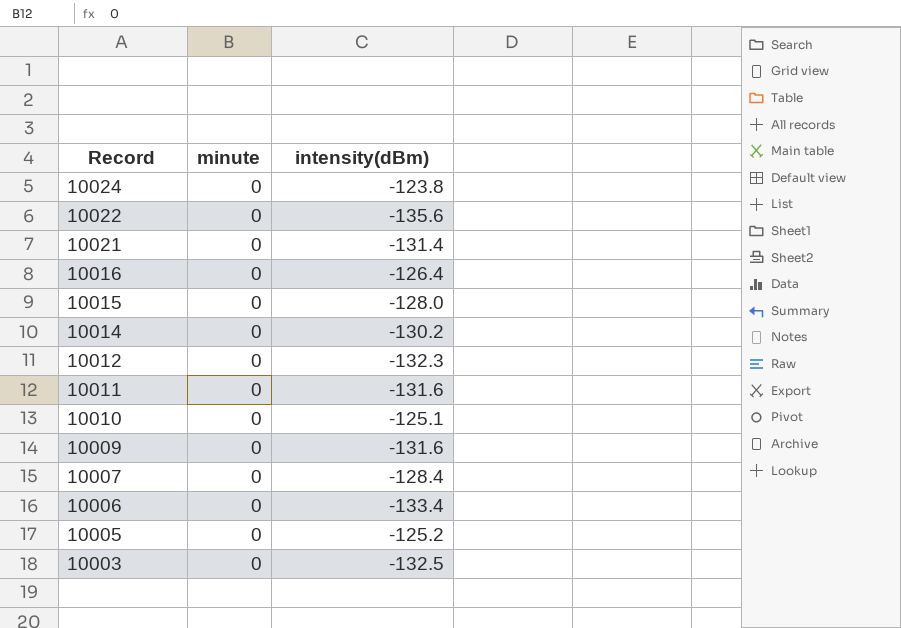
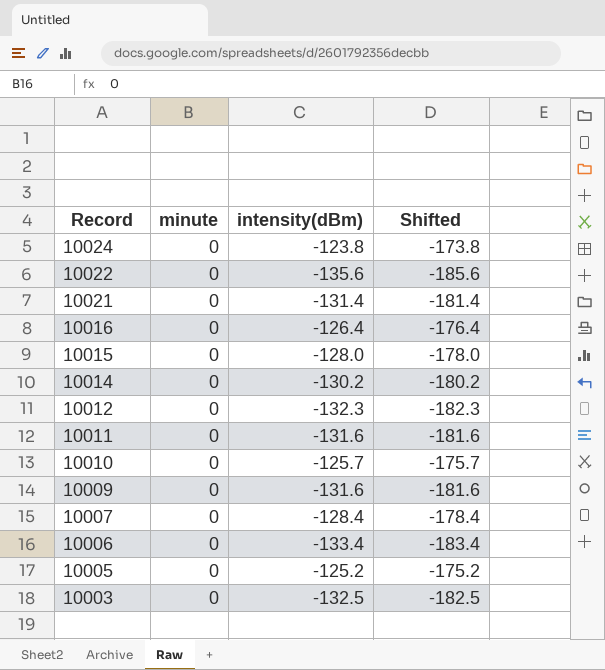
column Shifted | formula: none -> [intensity(dBm)] - 50
10010 | intensity(dBm): -125.1 -> -125.7

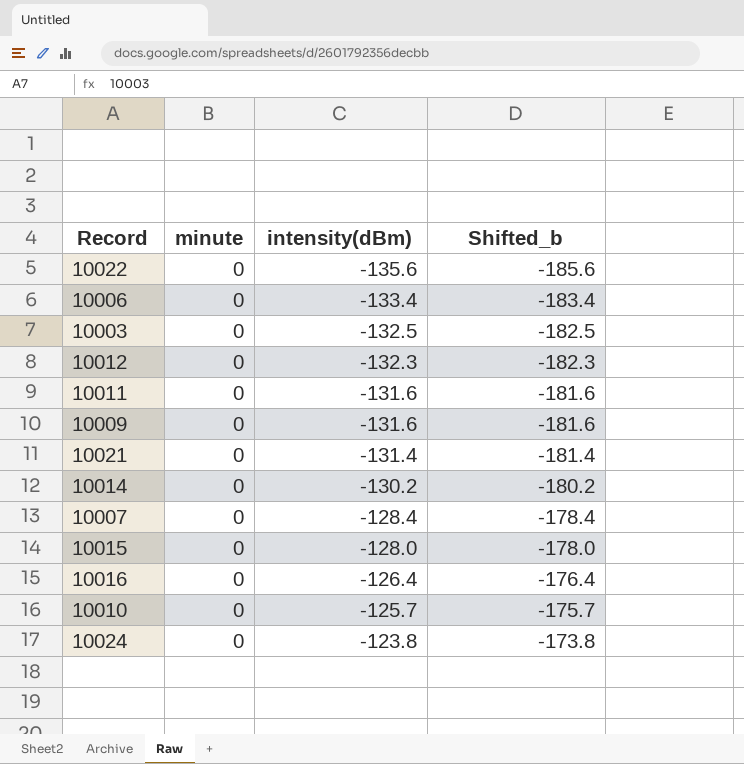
row order: Record descending -> intensity(dBm) ascending
column name: Shifted -> Shifted_b
row 10005: 0 | -125.2 | -175.2 -> none

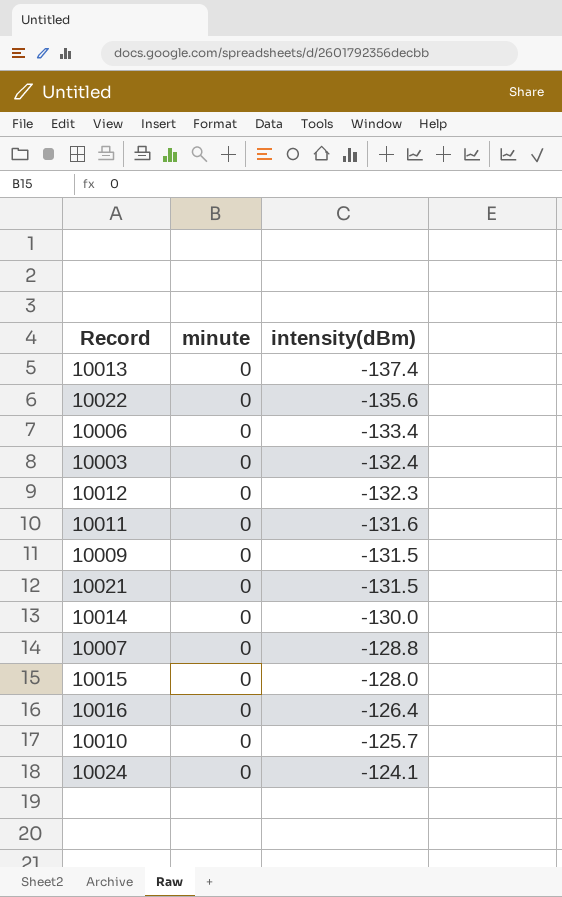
column Shifted_b | formula: [intensity(dBm)] - 50 -> none
row 10013: none -> 0 | -137.4
10003 | intensity(dBm): -132.5 -> -132.4
10009 | intensity(dBm): -131.6 -> -131.5
10021 | intensity(dBm): -131.4 -> -131.5
10014 | intensity(dBm): -130.2 -> -130.0
10007 | intensity(dBm): -128.4 -> -128.8
10024 | intensity(dBm): -123.8 -> -124.1

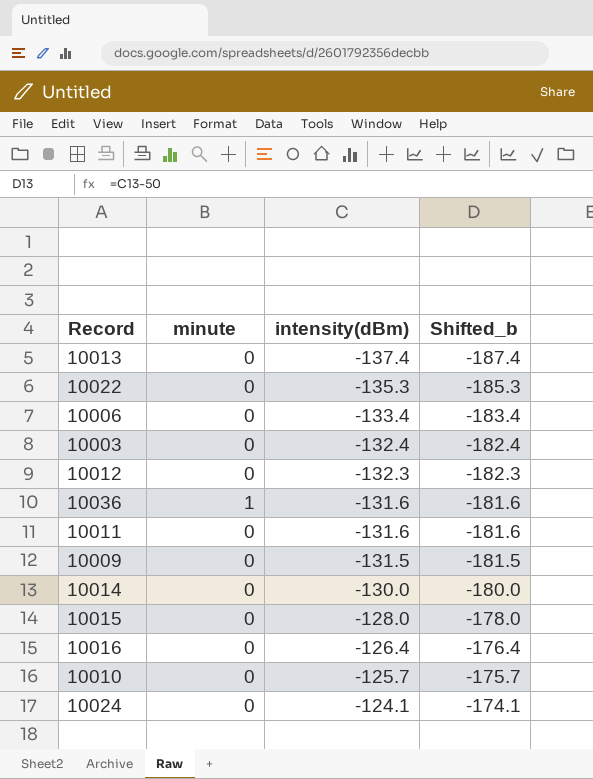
column Shifted_b | formula: none -> [intensity(dBm)] - 50
row 10021: 0 | -131.5 -> none
row 10007: 0 | -128.8 -> none
10022 | intensity(dBm): -135.6 -> -135.3
row 10036: none -> 1 | -131.6 | -181.6

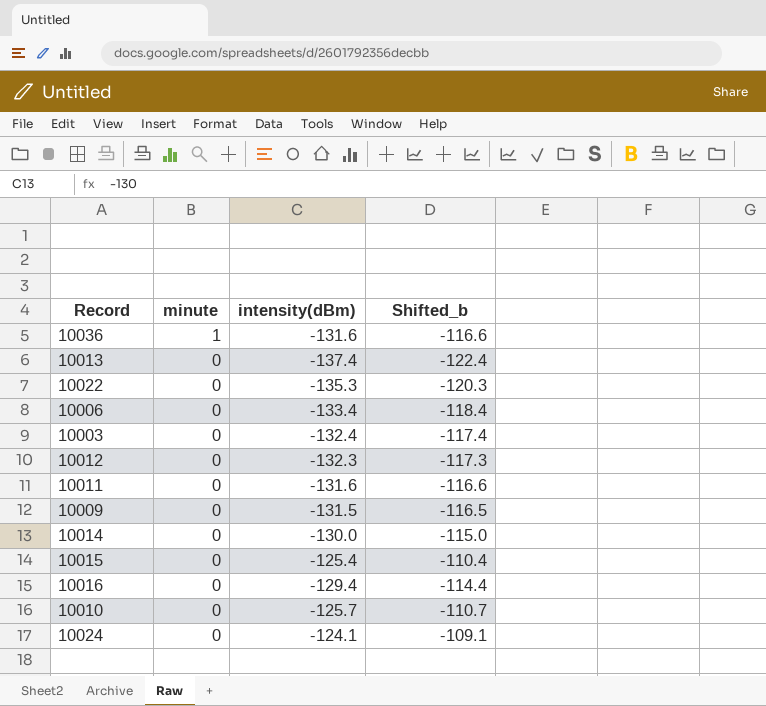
row order: intensity(dBm) ascending -> minute descending
column Shifted_b | formula: [intensity(dBm)] - 50 -> [intensity(dBm)] + 15
10015 | intensity(dBm): -128.0 -> -125.4
10016 | intensity(dBm): -126.4 -> -129.4

